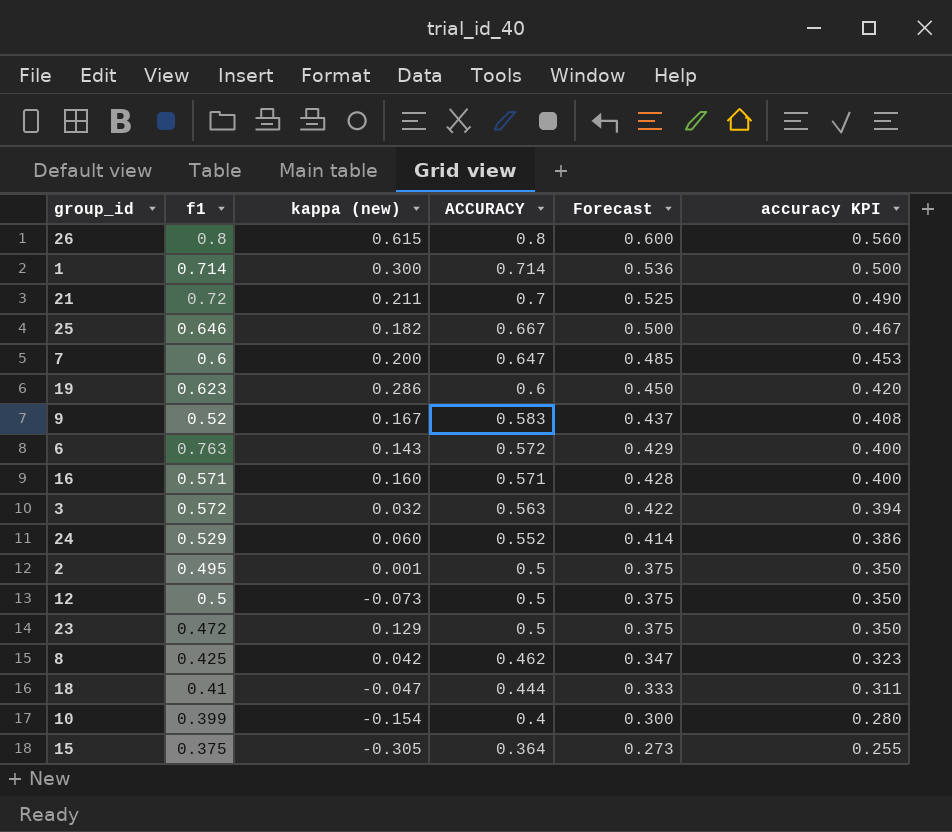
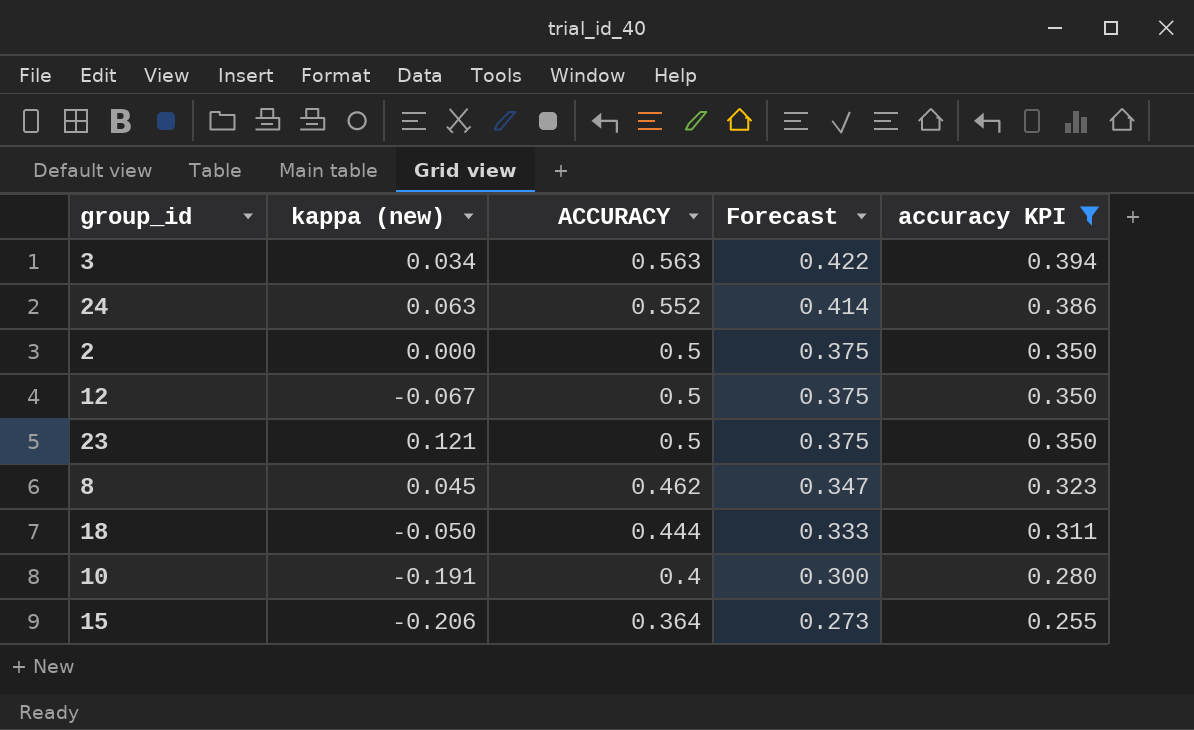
filter: none -> accuracy KPI <= 0.394
column f1 | position: 2 -> none
3 | kappa (new): 0.032 -> 0.034
24 | kappa (new): 0.060 -> 0.063
2 | kappa (new): 0.001 -> 0.000
12 | kappa (new): -0.073 -> -0.067
23 | kappa (new): 0.129 -> 0.121
8 | kappa (new): 0.042 -> 0.045
18 | kappa (new): -0.047 -> -0.050
10 | kappa (new): -0.154 -> -0.191
15 | kappa (new): -0.305 -> -0.206

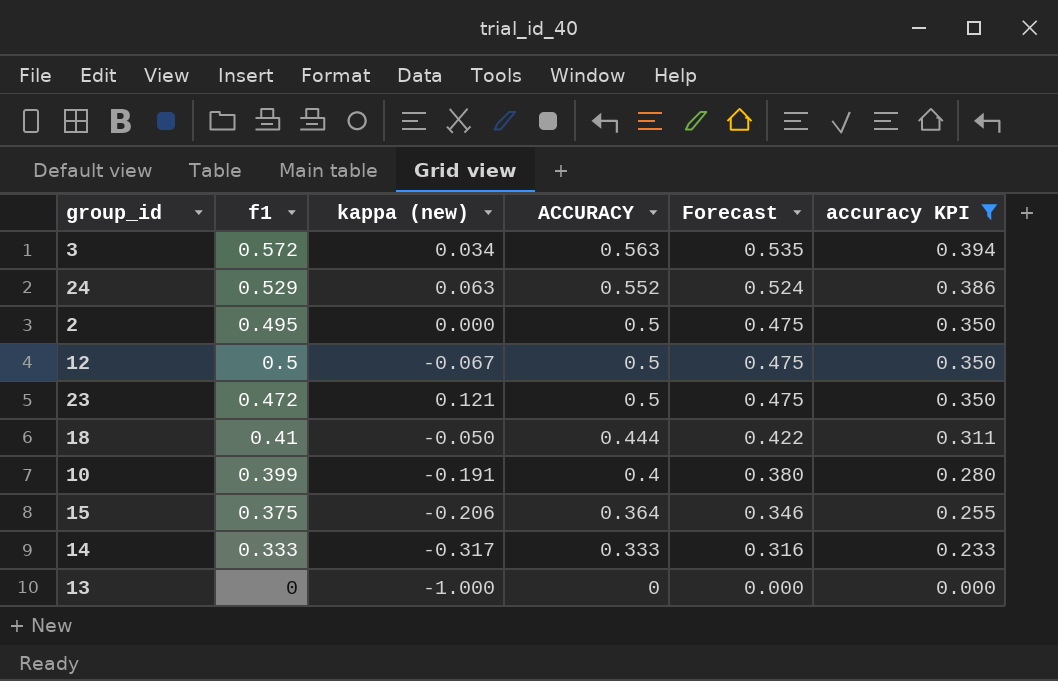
column f1 | position: none -> 2
column Forecast | formula: [ACCURACY] * 0.75 -> [ACCURACY] * 0.95
row 8: 0.045 | 0.462 | 0.347 | 0.323 -> none
row 14: none -> 0.333 | -0.317 | 0.333 | 0.316 | 0.233
row 13: none -> 0 | -1.000 | 0 | 0.000 | 0.000

